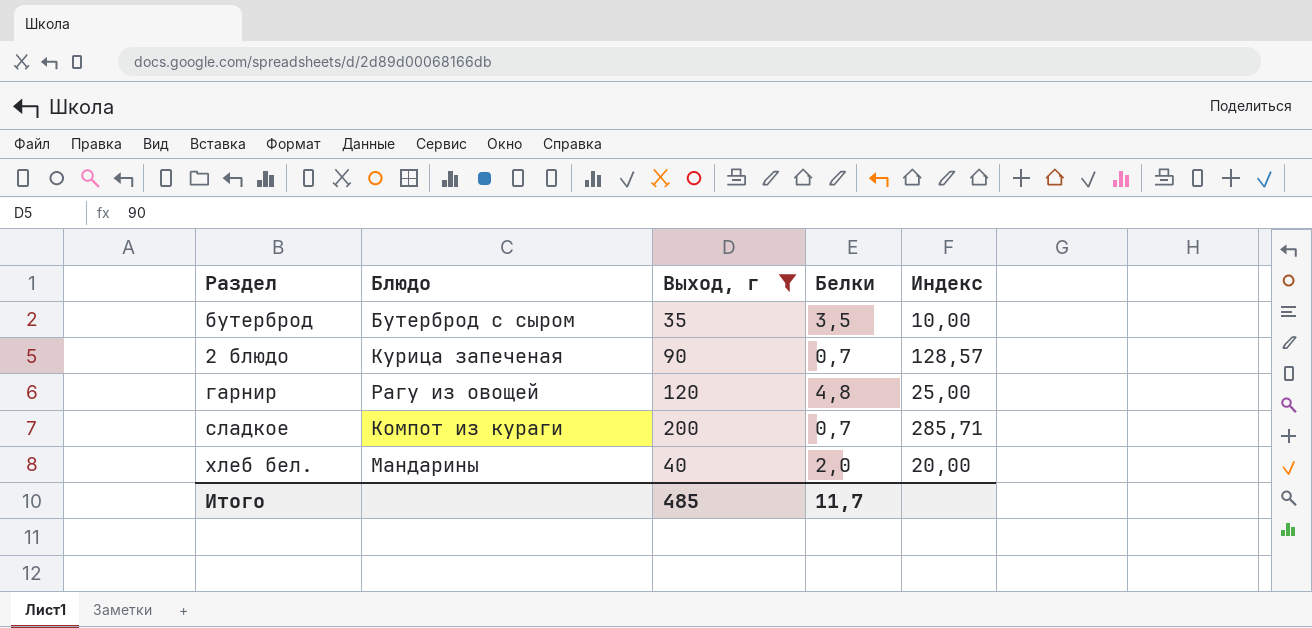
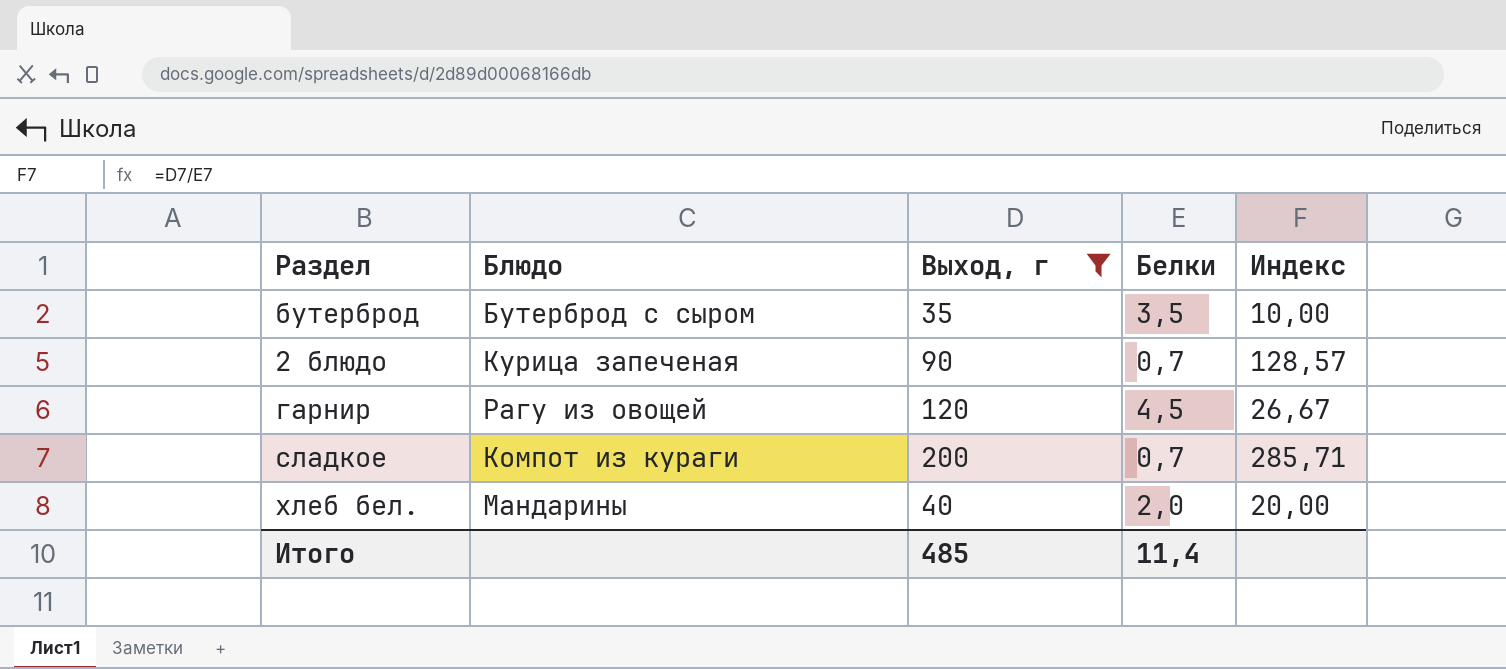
гарнир | Белки: 4,8 -> 4,5
гарнир | Индекс: 25,00 -> 26,67
Итого | Белки: 11,7 -> 11,4

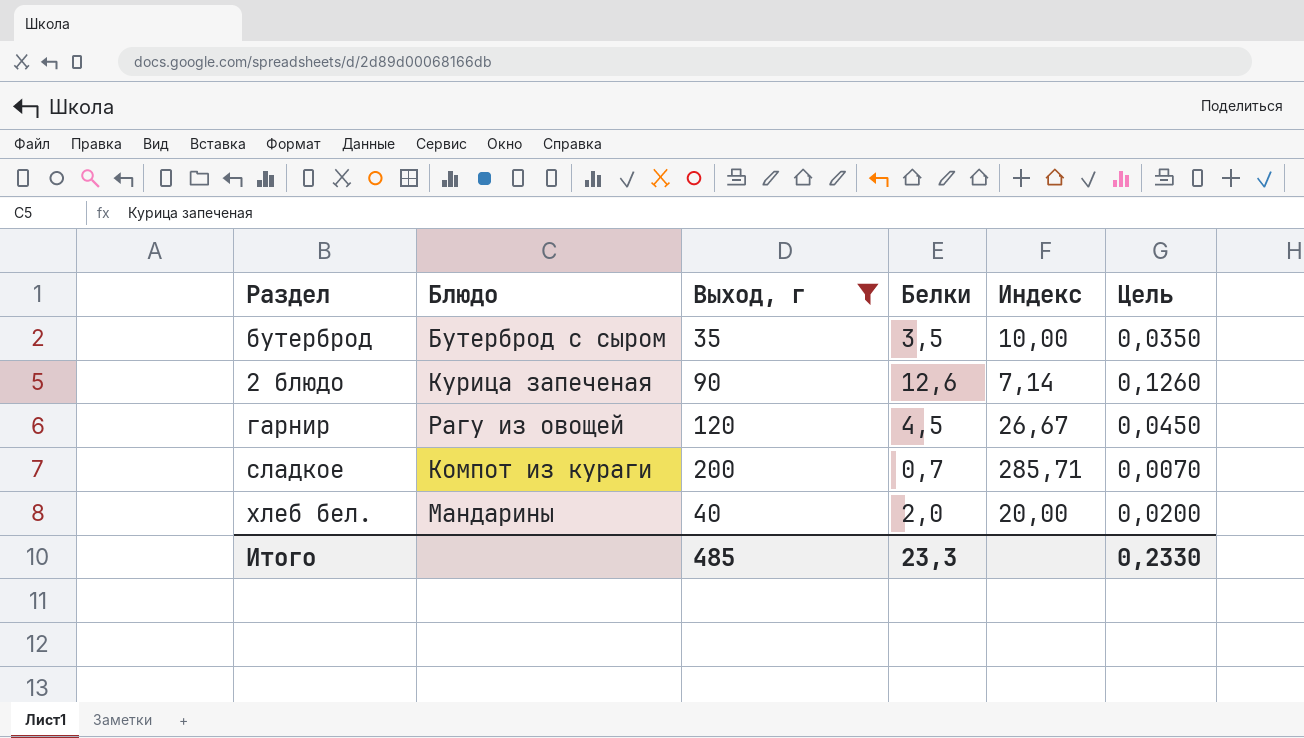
column Цель | formula: none -> [Белки] * 0,01
2 блюдо | Белки: 0,7 -> 12,6
2 блюдо | Индекс: 128,57 -> 7,14
Итого | Белки: 11,4 -> 23,3

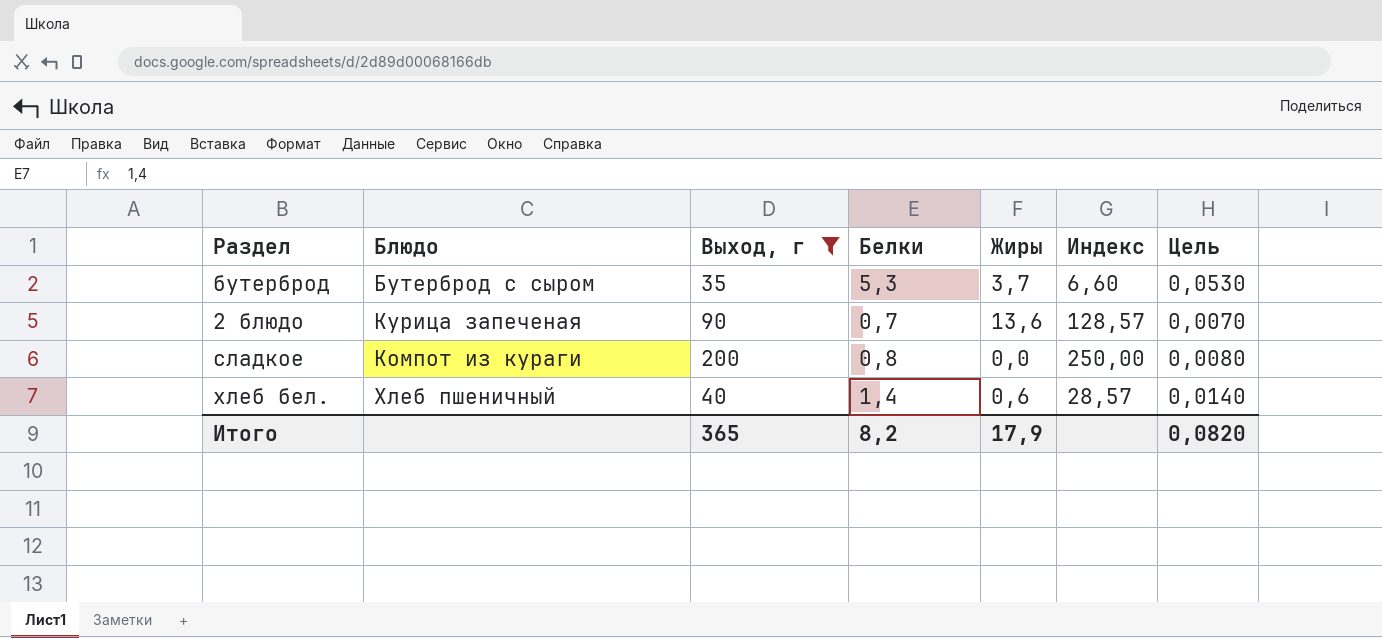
column Жиры | position: none -> 5
row гарнир: Рагу из овощей | 120 | 4,5 | 26,67 | 0,0450 -> none
бутерброд | Белки: 3,5 -> 5,3
бутерброд | Индекс: 10,00 -> 6,60
бутерброд | Цель: 0,0350 -> 0,0530
2 блюдо | Белки: 12,6 -> 0,7
2 блюдо | Индекс: 7,14 -> 128,57
2 блюдо | Цель: 0,1260 -> 0,0070
сладкое | Белки: 0,7 -> 0,8
сладкое | Индекс: 285,71 -> 250,00
сладкое | Цель: 0,0070 -> 0,0080
хлеб бел. | Блюдо: Мандарины -> Хлеб пшеничный
хлеб бел. | Белки: 2,0 -> 1,4
хлеб бел. | Индекс: 20,00 -> 28,57
хлеб бел. | Цель: 0,0200 -> 0,0140
Итого | Выход, г: 485 -> 365
Итого | Белки: 23,3 -> 8,2
Итого | Цель: 0,2330 -> 0,0820

